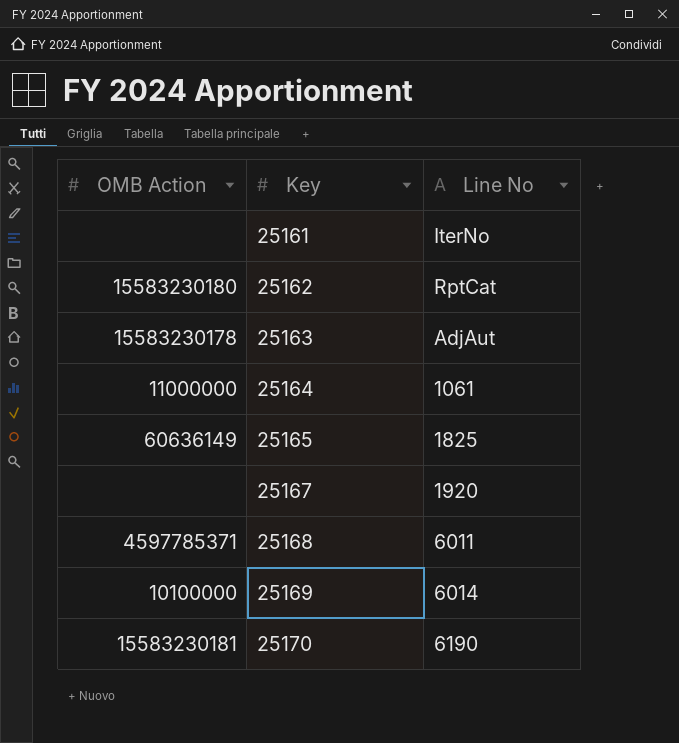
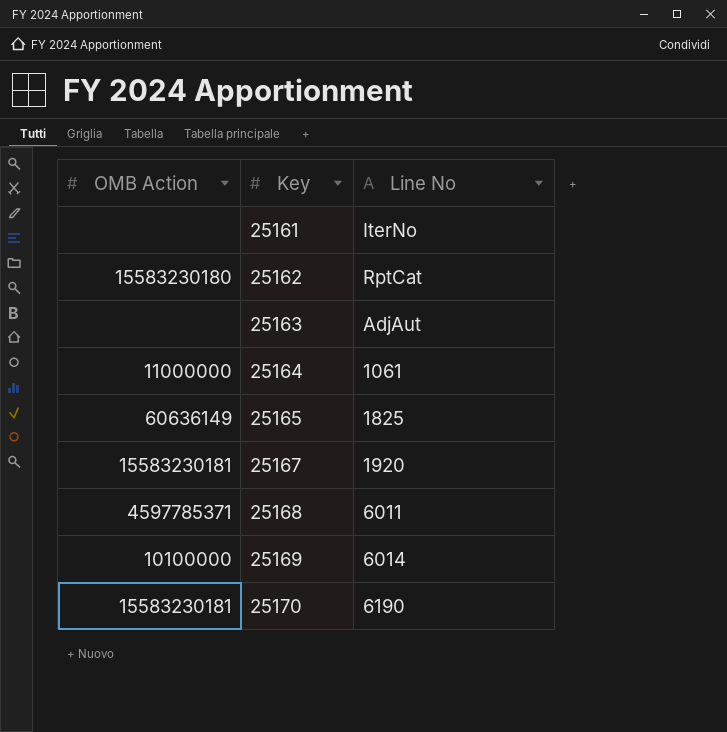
25163 | OMB Action: 15583230178 -> none
25167 | OMB Action: none -> 15583230181

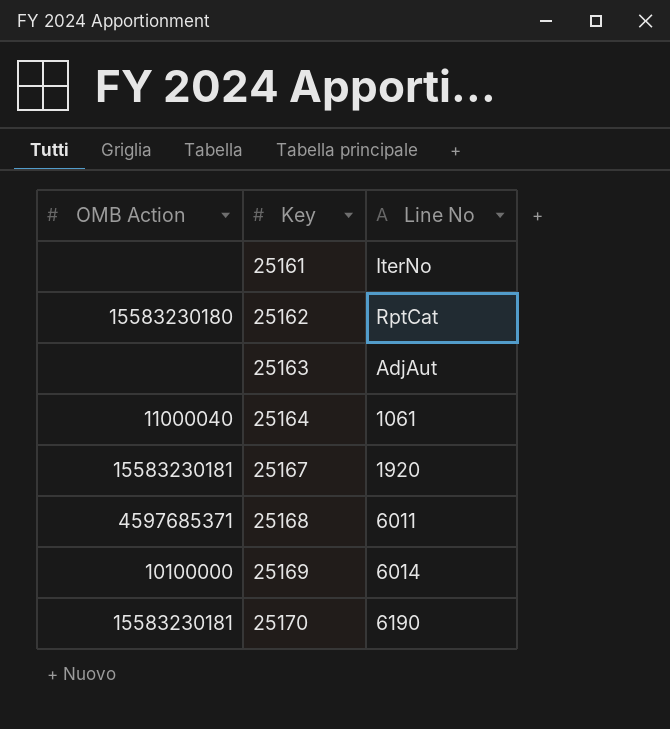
row 25165: 60636149 | 1825 -> none
25164 | OMB Action: 11000000 -> 11000040
25168 | OMB Action: 4597785371 -> 4597685371

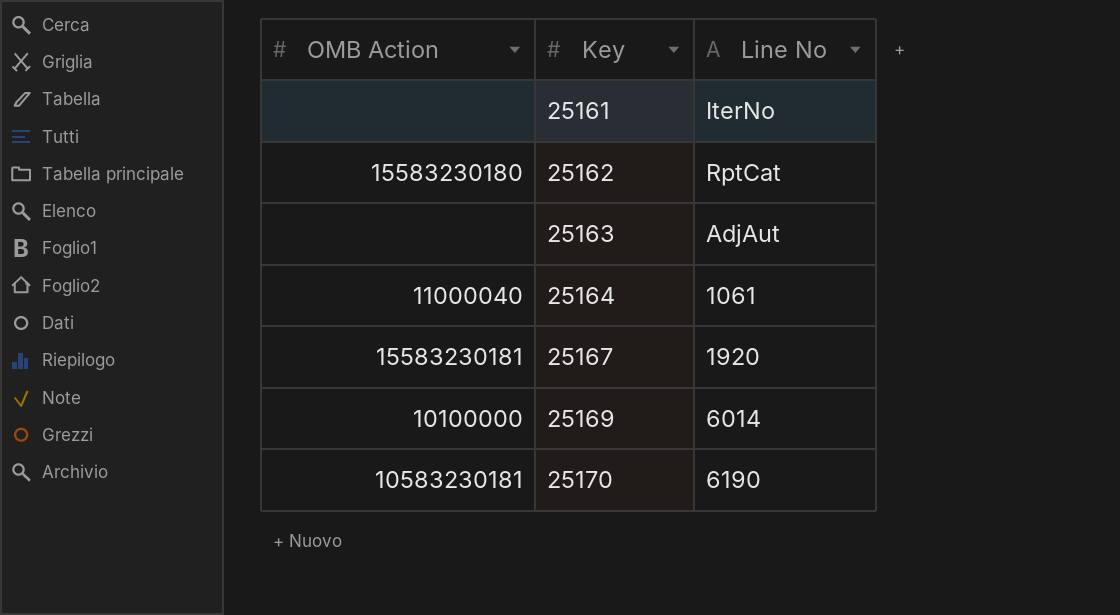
row 25168: 4597685371 | 6011 -> none
25170 | OMB Action: 15583230181 -> 10583230181

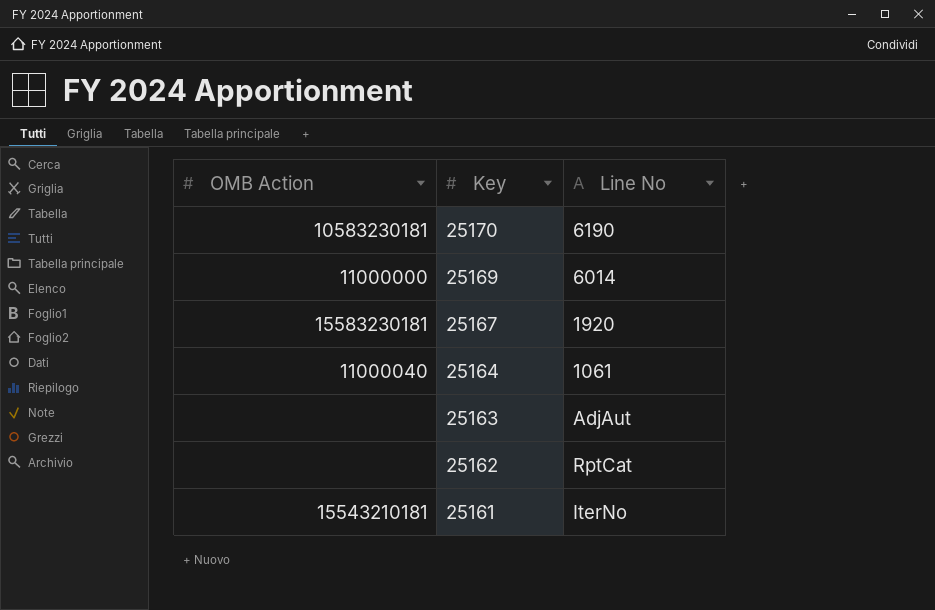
row order: Key ascending -> Key descending
25169 | OMB Action: 10100000 -> 11000000
25162 | OMB Action: 15583230180 -> none
25161 | OMB Action: none -> 15543210181

